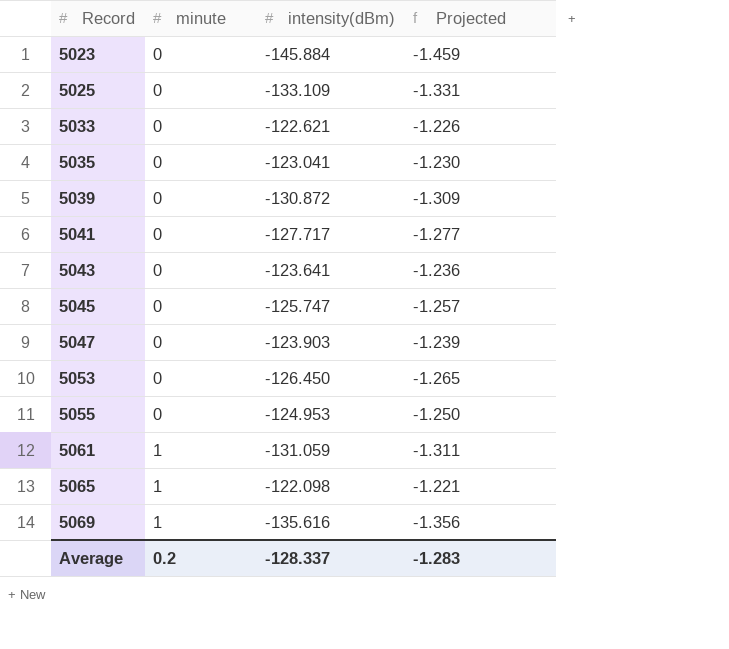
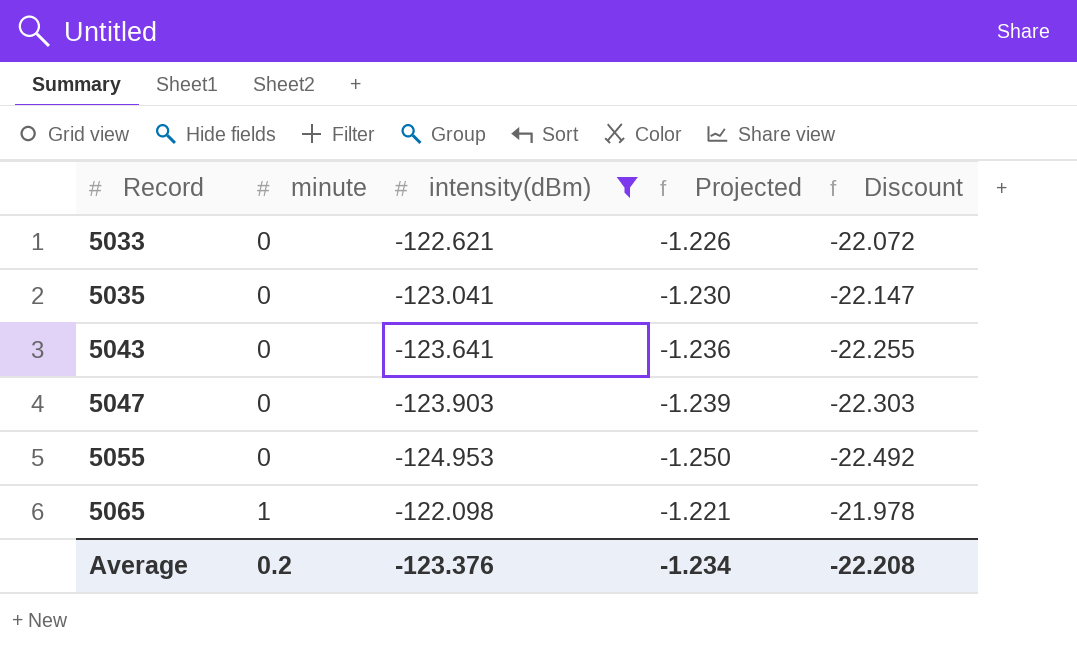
filter: none -> intensity(dBm) >= -124.953
column Discount | formula: none -> [intensity(dBm)] * 0.18
Average | intensity(dBm): -128.337 -> -123.376
Average | Projected: -1.283 -> -1.234

